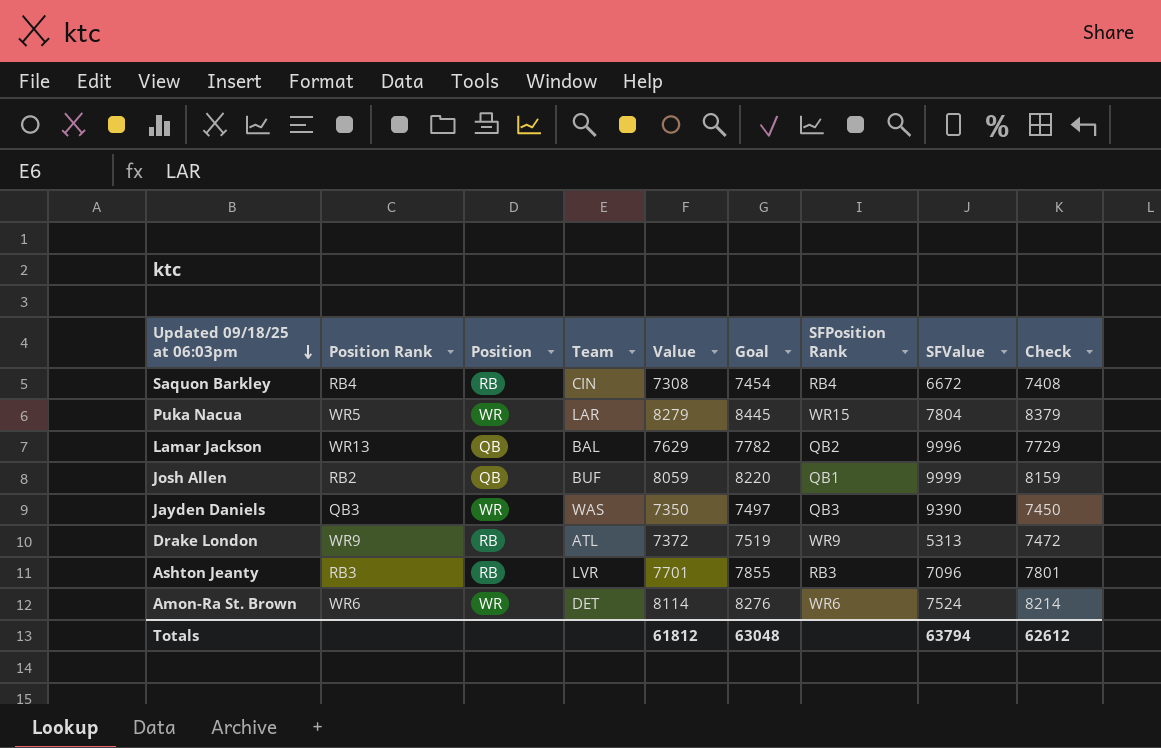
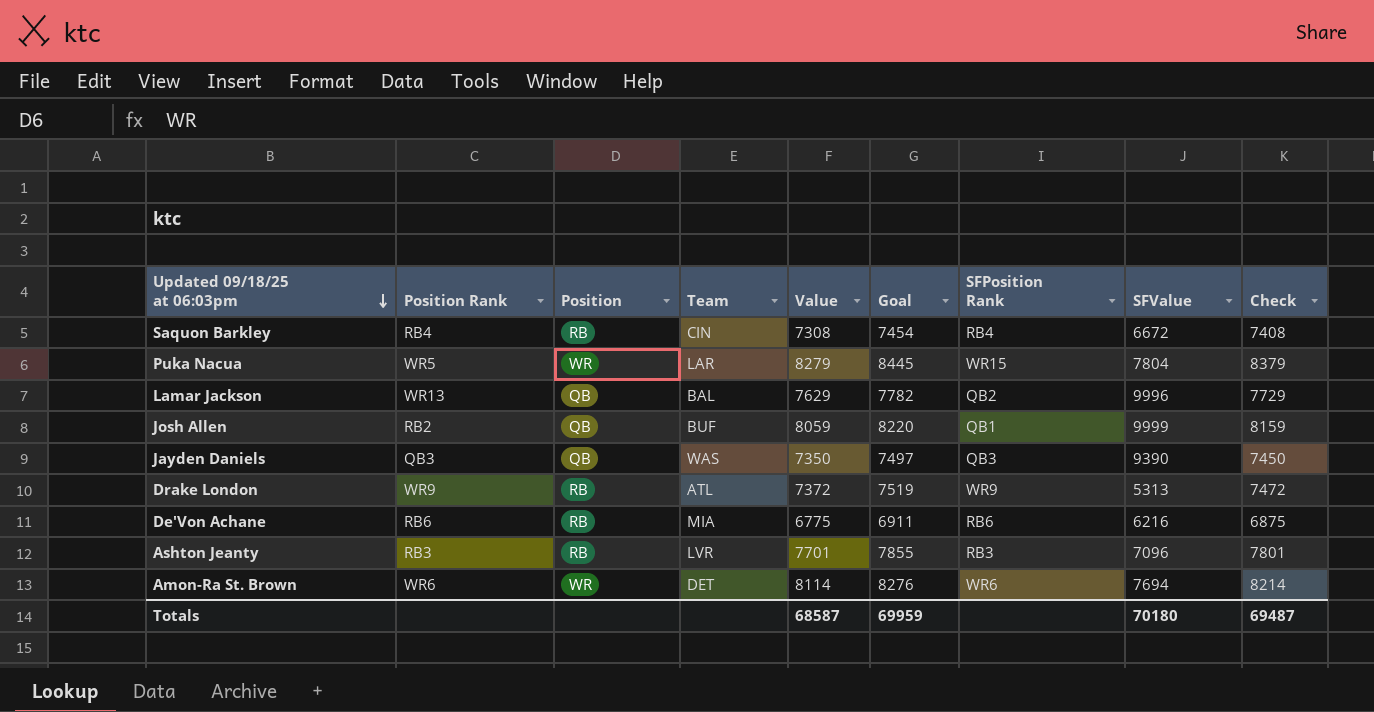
Jayden Daniels | Position: WR -> QB
row De'Von Achane: none -> RB6 | RB | MIA | 6775 | 6911 | RB6 | 6216 | 6875
Amon-Ra St. Brown | SFValue: 7524 -> 7694
Totals | Value: 61812 -> 68587
Totals | Goal: 63048 -> 69959
Totals | SFValue: 63794 -> 70180
Totals | Check: 62612 -> 69487

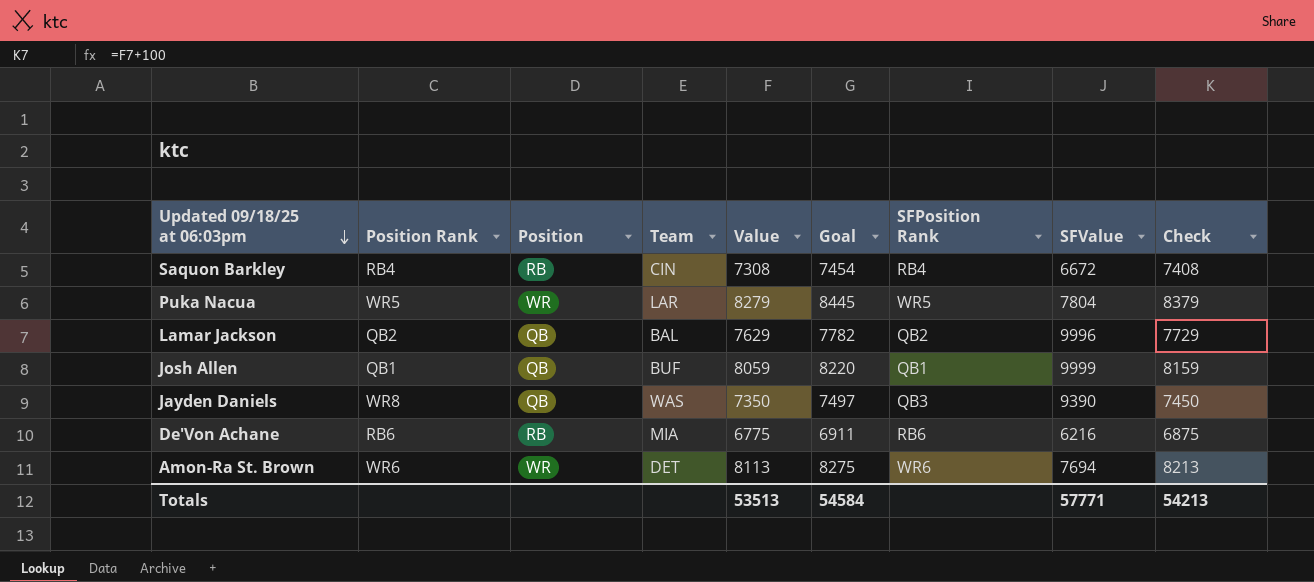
row Drake London: WR9 | RB | ATL | 7372 | 7519 | WR9 | 5313 | 7472 -> none
row Ashton Jeanty: RB3 | RB | LVR | 7701 | 7855 | RB3 | 7096 | 7801 -> none
Puka Nacua | SFPosition Rank: WR15 -> WR5
Lamar Jackson | Position Rank: WR13 -> QB2
Josh Allen | Position Rank: RB2 -> QB1
Jayden Daniels | Position Rank: QB3 -> WR8
Amon-Ra St. Brown | Value: 8114 -> 8113
Amon-Ra St. Brown | Goal: 8276 -> 8275
Amon-Ra St. Brown | Check: 8214 -> 8213
Totals | Value: 68587 -> 53513
Totals | Goal: 69959 -> 54584
Totals | SFValue: 70180 -> 57771
Totals | Check: 69487 -> 54213

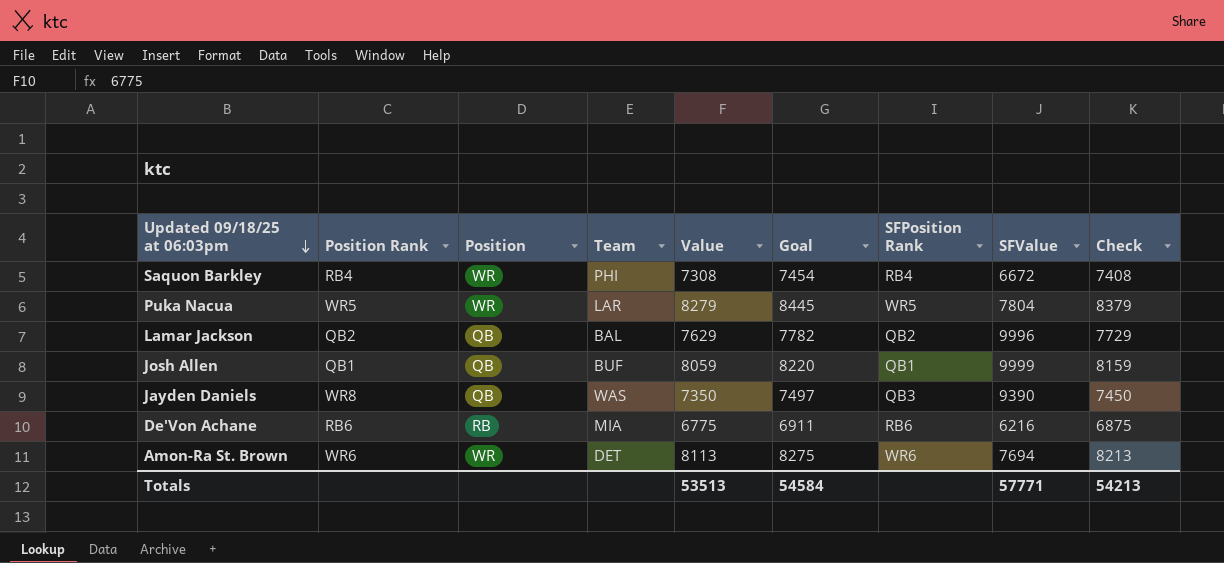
Saquon Barkley | Position: RB -> WR
Saquon Barkley | Team: CIN -> PHI

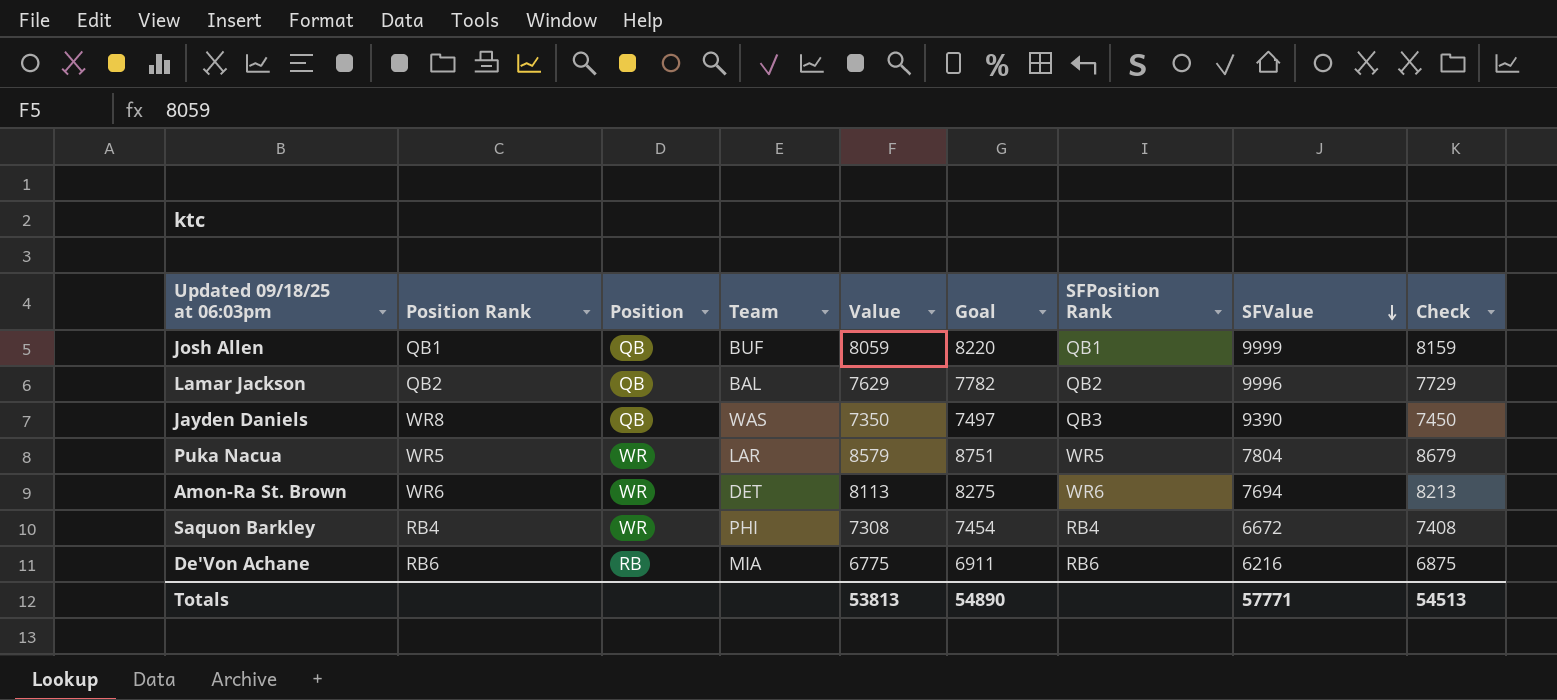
row order: Updated 09/18/25 at 06:03pm descending -> SFValue descending
Puka Nacua | Value: 8279 -> 8579
Puka Nacua | Goal: 8445 -> 8751
Puka Nacua | Check: 8379 -> 8679
Totals | Value: 53513 -> 53813
Totals | Goal: 54584 -> 54890
Totals | Check: 54213 -> 54513

